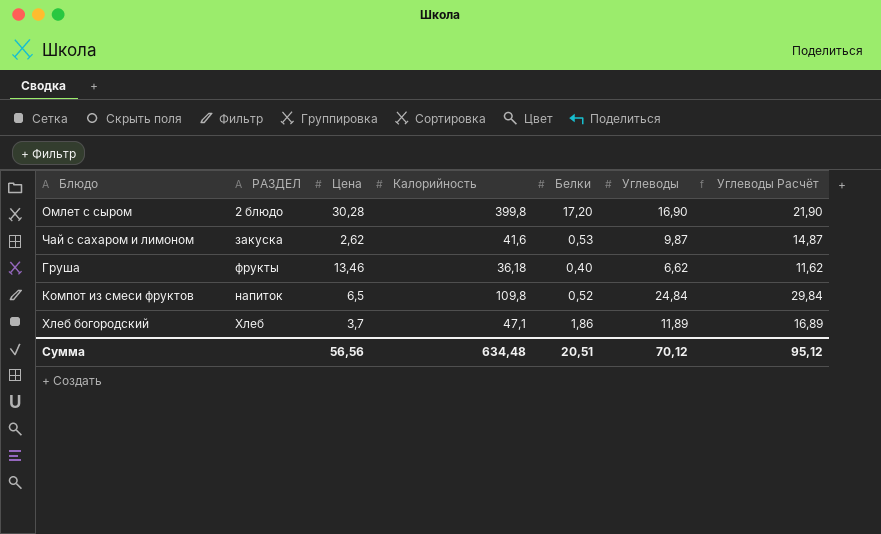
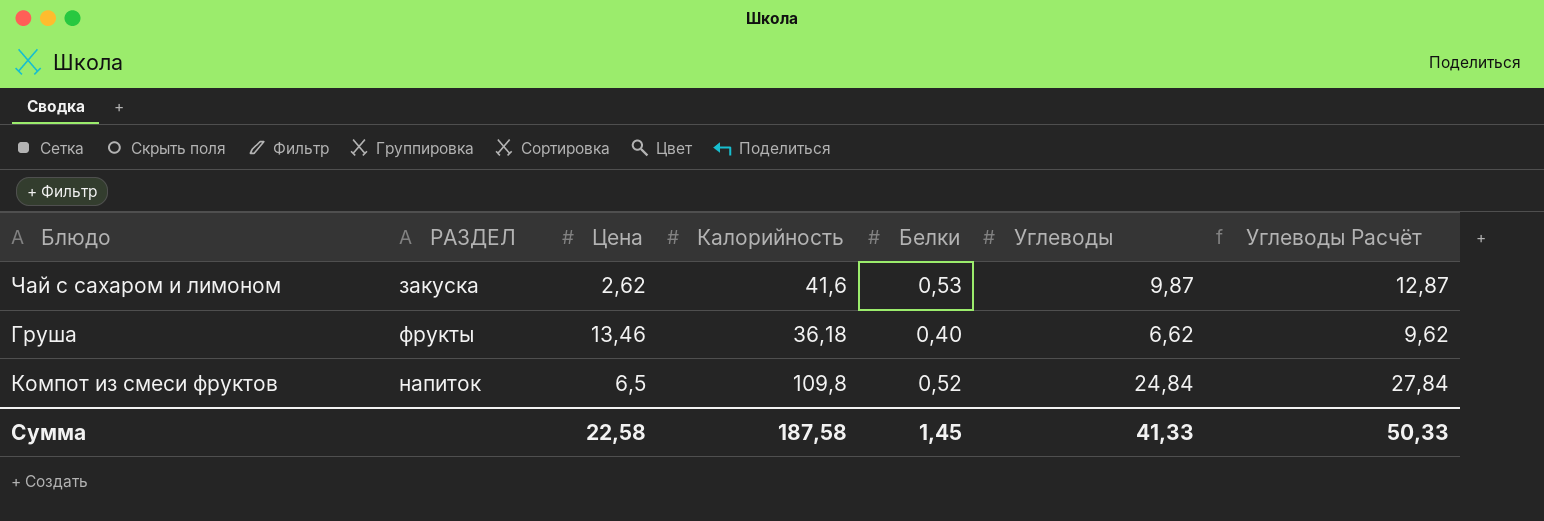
column Углеводы Расчёт | formula: [Углеводы] + 5 -> [Углеводы] + 3
row Омлет с сыром: 2 блюдо | 30,28 | 399,8 | 17,20 | 16,90 | 21,90 -> none
row Хлеб богородский: Хлеб | 3,7 | 47,1 | 1,86 | 11,89 | 16,89 -> none
Сумма | Цена: 56,56 -> 22,58
Сумма | Калорийность: 634,48 -> 187,58
Сумма | Белки: 20,51 -> 1,45
Сумма | Углеводы: 70,12 -> 41,33
Сумма | Углеводы Расчёт: 95,12 -> 50,33

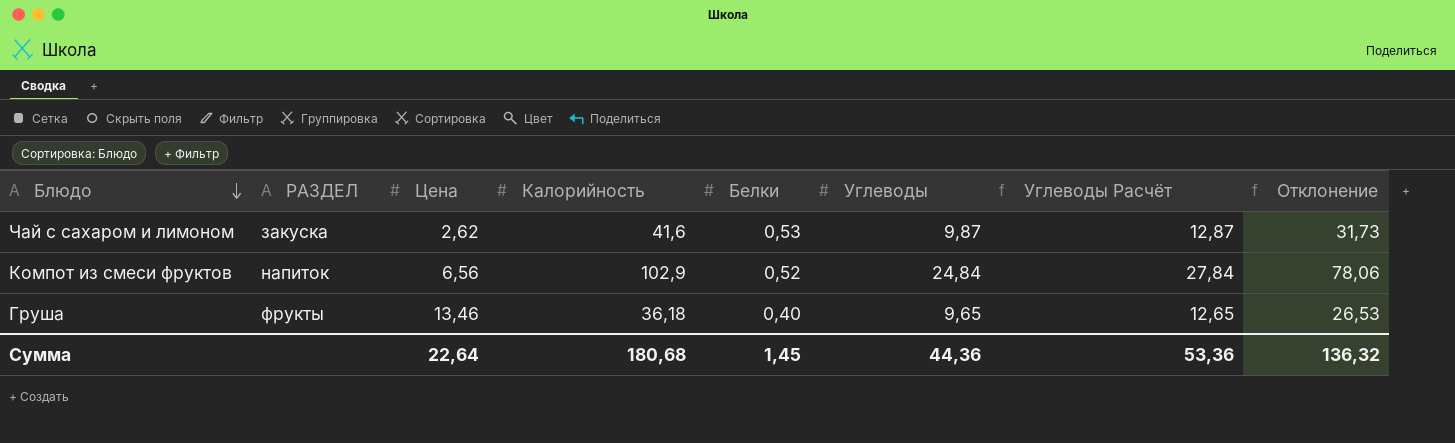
row order: none -> Блюдо descending
column Отклонение | formula: none -> [Калорийность] - [Углеводы]
Компот из смеси фруктов | Цена: 6,5 -> 6,56
Компот из смеси фруктов | Калорийность: 109,8 -> 102,9
Груша | Углеводы: 6,62 -> 9,65
Груша | Углеводы Расчёт: 9,62 -> 12,65
Сумма | Цена: 22,58 -> 22,64
Сумма | Калорийность: 187,58 -> 180,68
Сумма | Углеводы: 41,33 -> 44,36
Сумма | Углеводы Расчёт: 50,33 -> 53,36

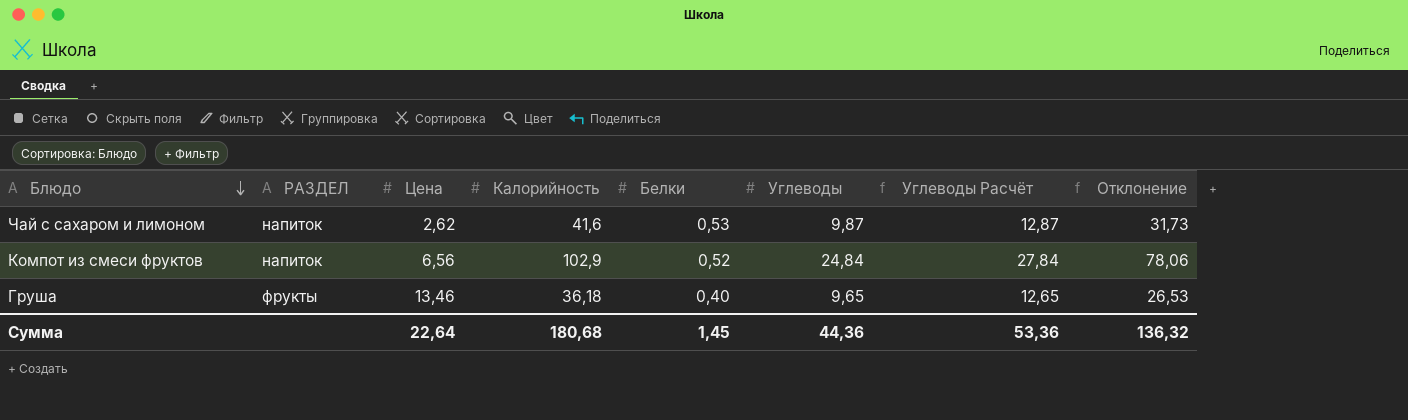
Чай с сахаром и лимоном | РАЗДЕЛ: закуска -> напиток

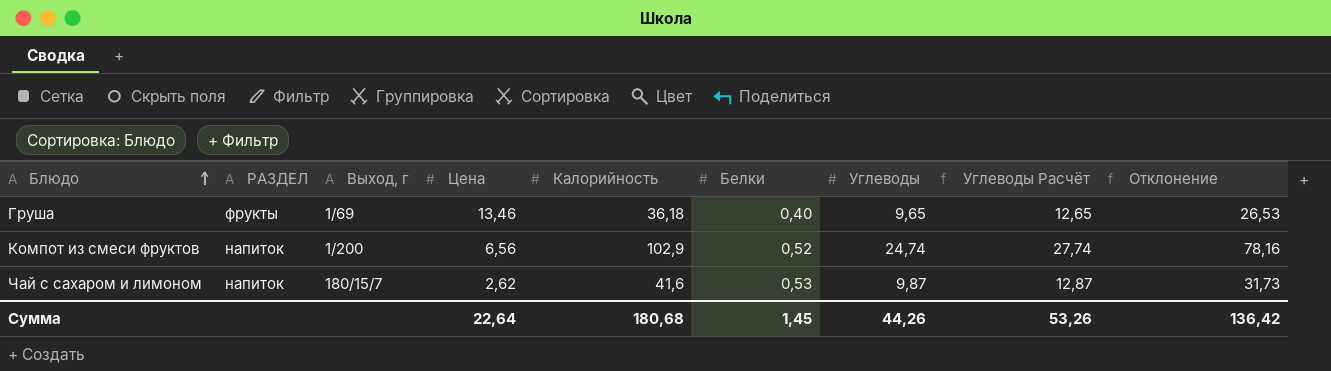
row order: Блюдо descending -> Блюдо ascending
column Выход, г | position: none -> 3
Компот из смеси фруктов | Углеводы: 24,84 -> 24,74
Компот из смеси фруктов | Углеводы Расчёт: 27,84 -> 27,74
Компот из смеси фруктов | Отклонение: 78,06 -> 78,16
Сумма | Углеводы: 44,36 -> 44,26
Сумма | Углеводы Расчёт: 53,36 -> 53,26
Сумма | Отклонение: 136,32 -> 136,42

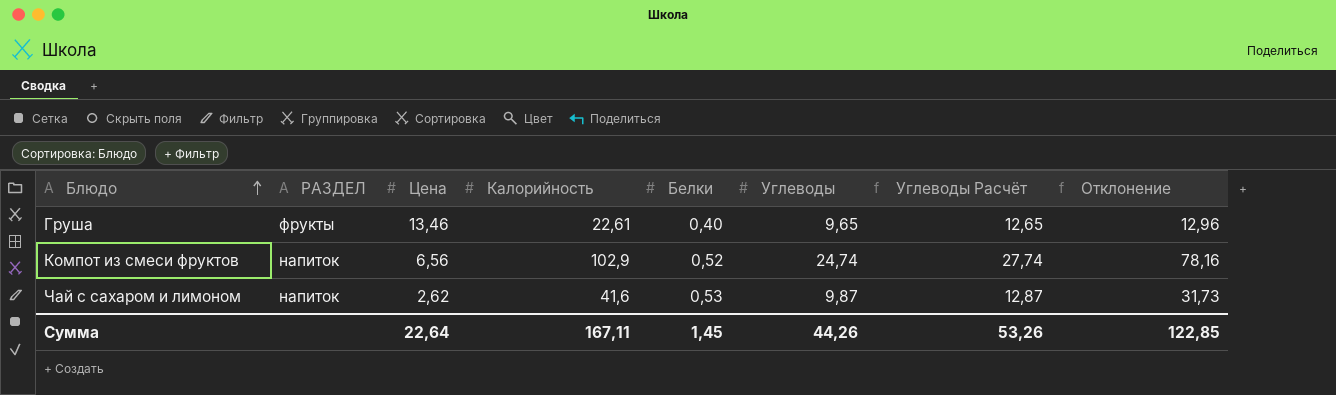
column Выход, г | position: 3 -> none
Груша | Калорийность: 36,18 -> 22,61
Груша | Отклонение: 26,53 -> 12,96
Сумма | Калорийность: 180,68 -> 167,11
Сумма | Отклонение: 136,42 -> 122,85

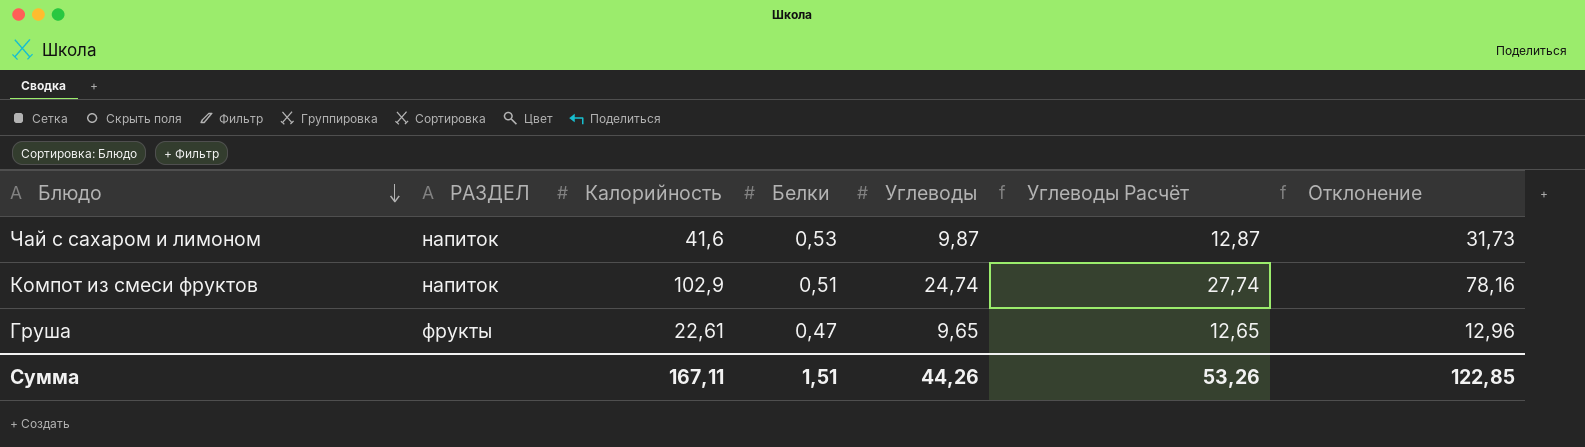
row order: Блюдо ascending -> Блюдо descending
column Цена | position: 3 -> none
Компот из смеси фруктов | Белки: 0,52 -> 0,51
Груша | Белки: 0,40 -> 0,47
Сумма | Белки: 1,45 -> 1,51

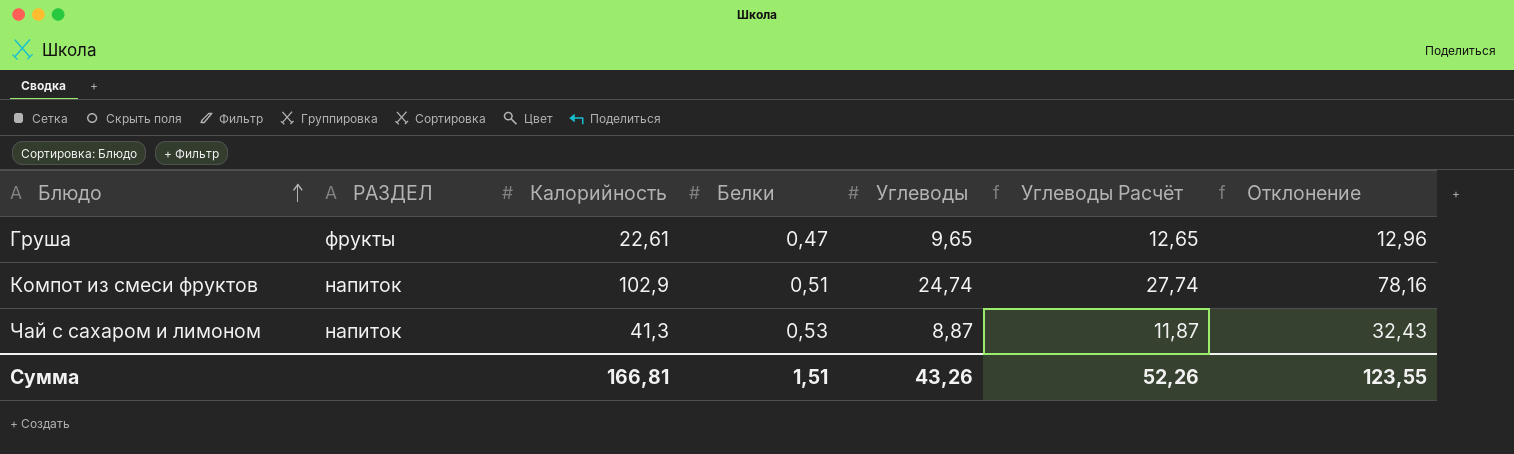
row order: Блюдо descending -> Блюдо ascending
Чай с сахаром и лимоном | Калорийность: 41,6 -> 41,3
Чай с сахаром и лимоном | Углеводы: 9,87 -> 8,87
Чай с сахаром и лимоном | Углеводы Расчёт: 12,87 -> 11,87
Чай с сахаром и лимоном | Отклонение: 31,73 -> 32,43
Сумма | Калорийность: 167,11 -> 166,81
Сумма | Углеводы: 44,26 -> 43,26
Сумма | Углеводы Расчёт: 53,26 -> 52,26
Сумма | Отклонение: 122,85 -> 123,55

